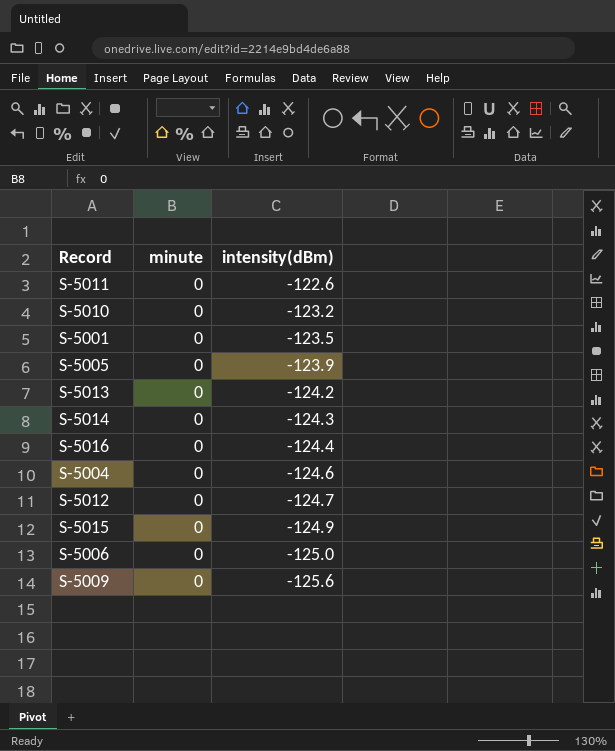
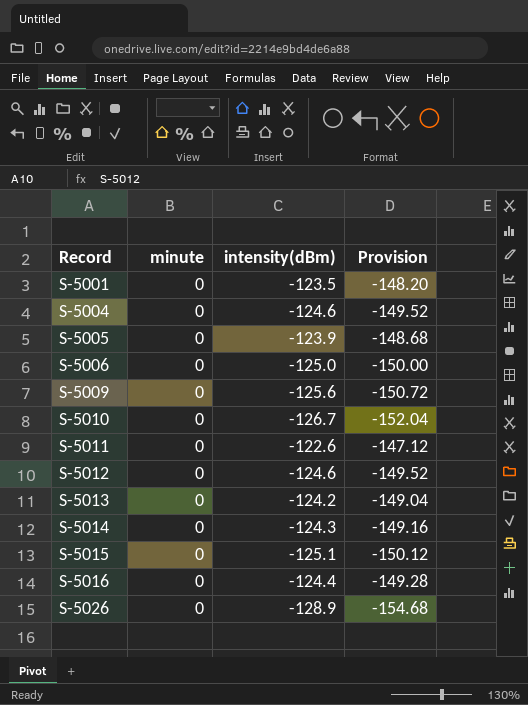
row order: intensity(dBm) descending -> Record ascending
column Provision | formula: none -> [intensity(dBm)] * 1.2
S-5010 | intensity(dBm): -123.2 -> -126.7
S-5012 | intensity(dBm): -124.7 -> -124.6
S-5015 | intensity(dBm): -124.9 -> -125.1
row S-5026: none -> 0 | -128.9 | -154.68

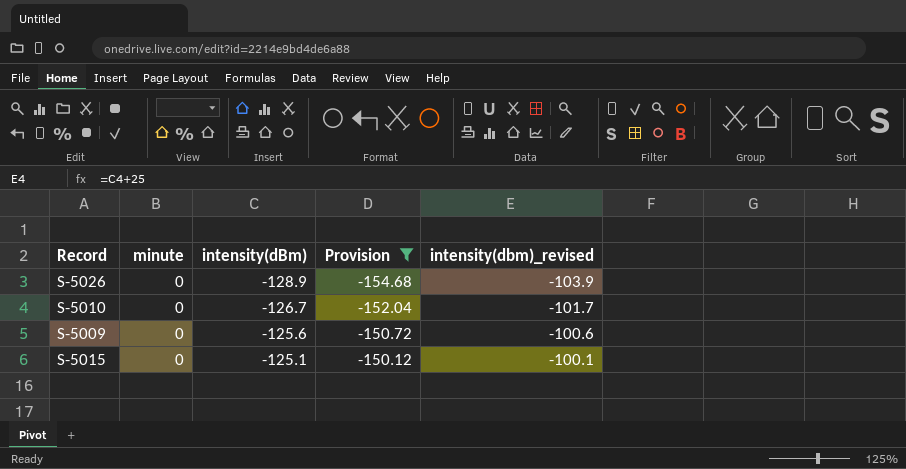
filter: none -> Provision <= -150.12
row order: Record ascending -> intensity(dBm) ascending
column intensity(dbm)_revised | formula: none -> [intensity(dBm)] + 25

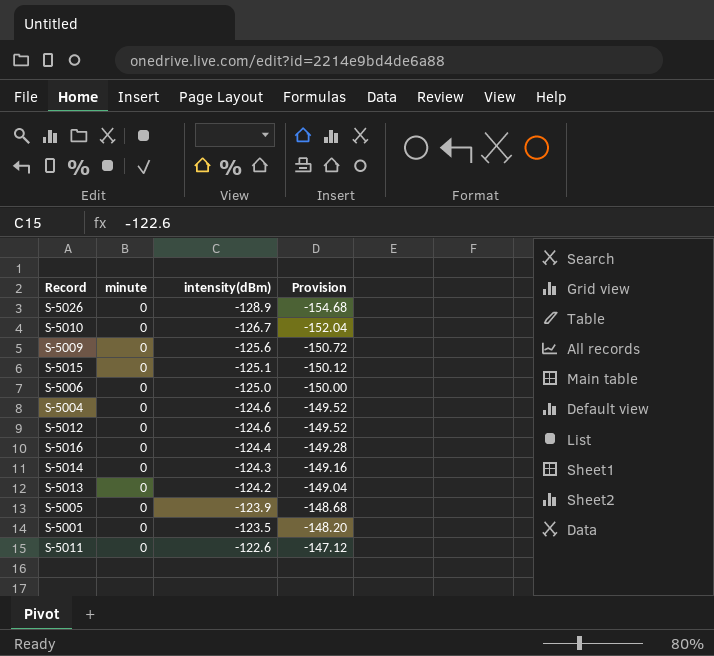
filter: Provision <= -150.12 -> none
column intensity(dbm)_revised | formula: [intensity(dBm)] + 25 -> none

